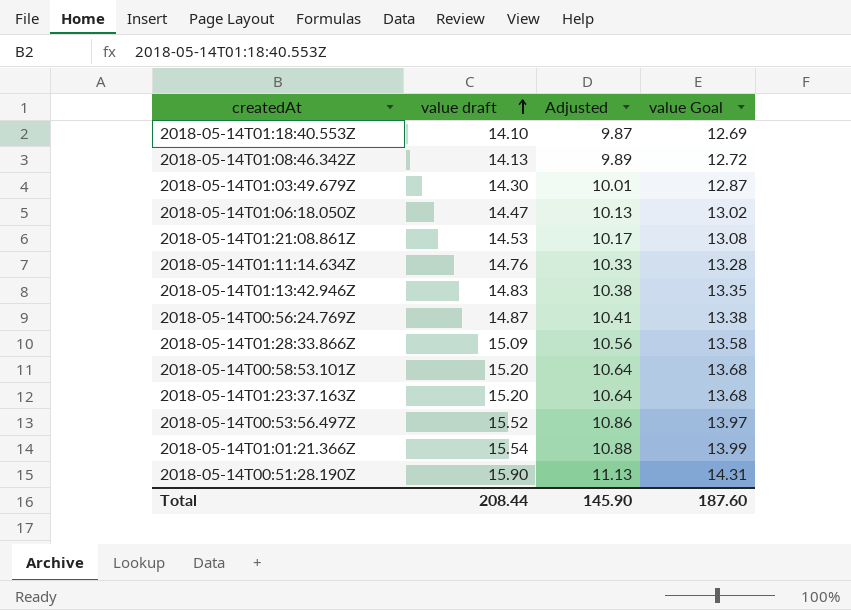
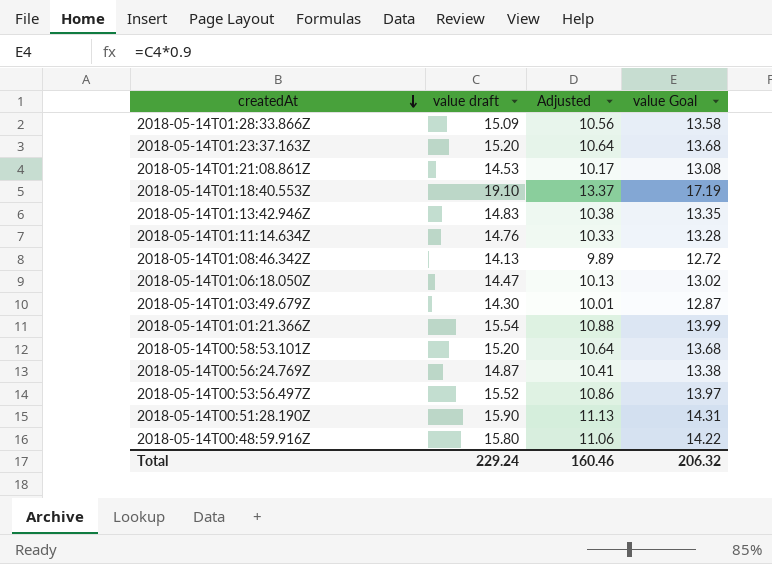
row order: value draft ascending -> createdAt descending
2018-05-14T01:18:40.553Z | value draft: 14.10 -> 19.10
2018-05-14T01:18:40.553Z | Adjusted: 9.87 -> 13.37
2018-05-14T01:18:40.553Z | value Goal: 12.69 -> 17.19
row 2018-05-14T00:48:59.916Z: none -> 15.80 | 11.06 | 14.22
Total | value draft: 208.44 -> 229.24
Total | Adjusted: 145.90 -> 160.46
Total | value Goal: 187.60 -> 206.32

